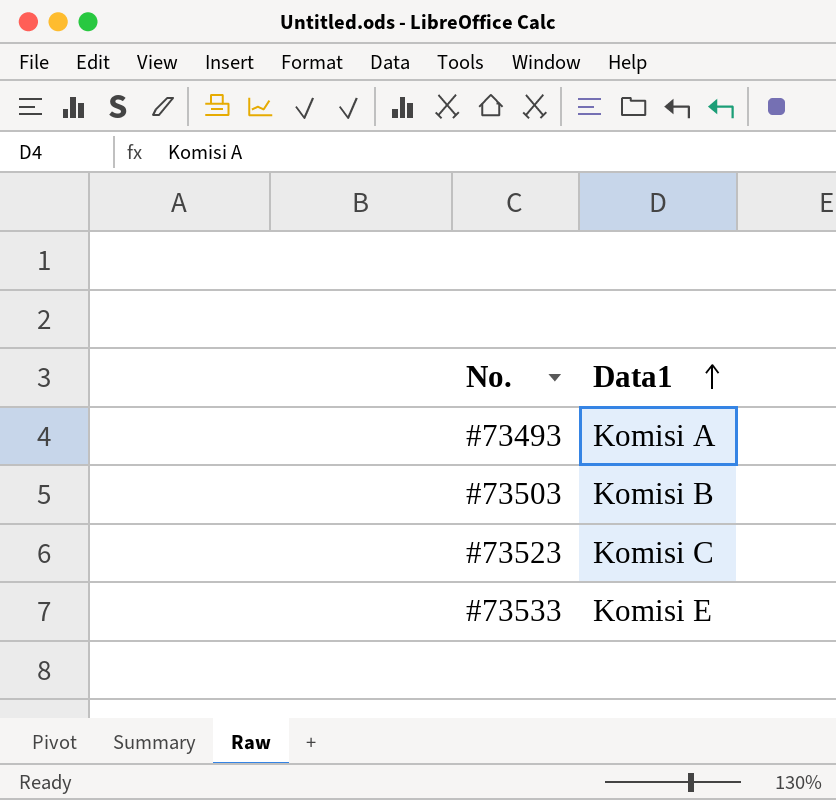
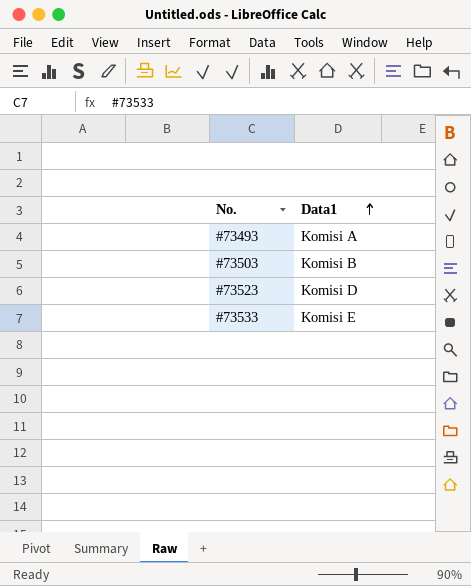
#73523 | Data1: Komisi C -> Komisi D

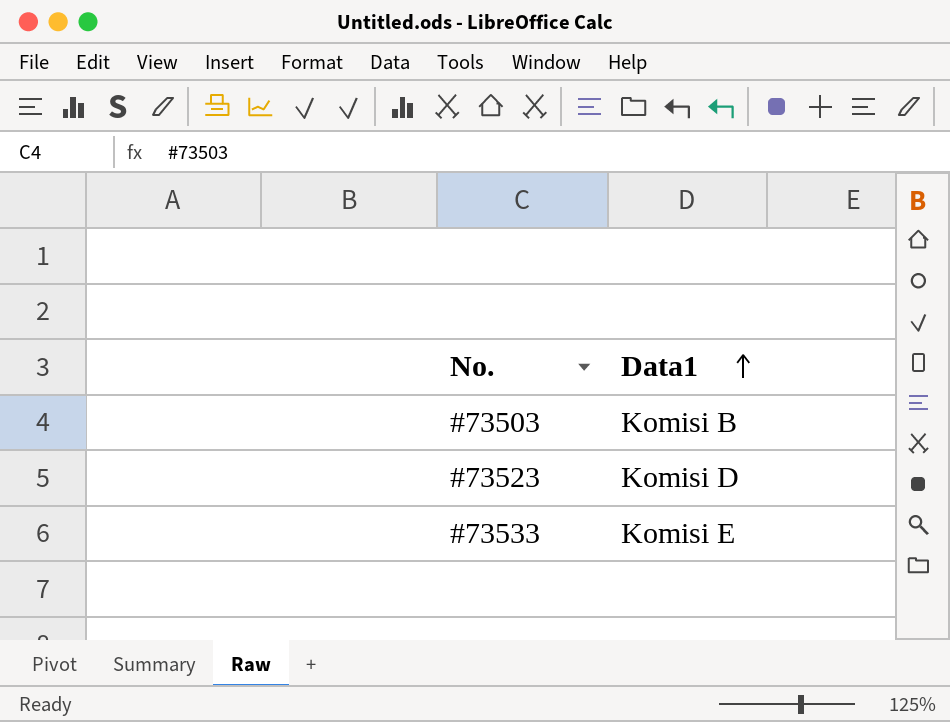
row #73493: Komisi A -> none

